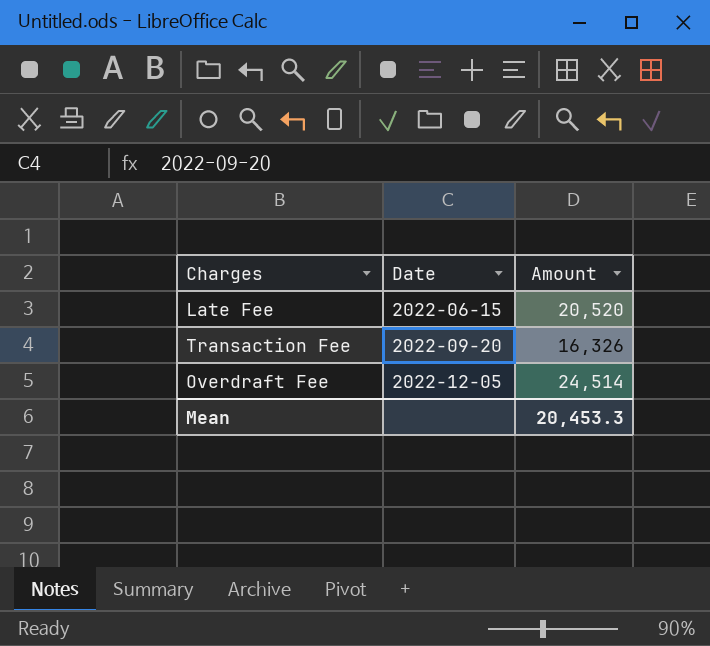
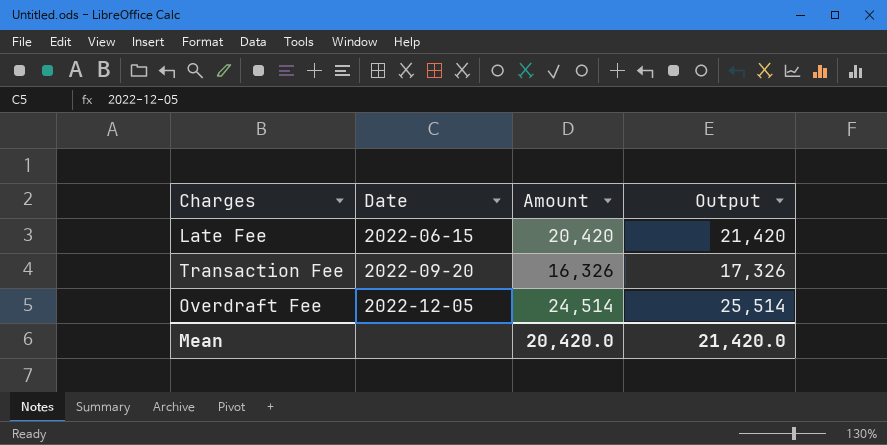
column Output | formula: none -> [Amount] + 1000
Late Fee | Amount: 20,520 -> 20,420
Mean | Amount: 20,453.3 -> 20,420.0

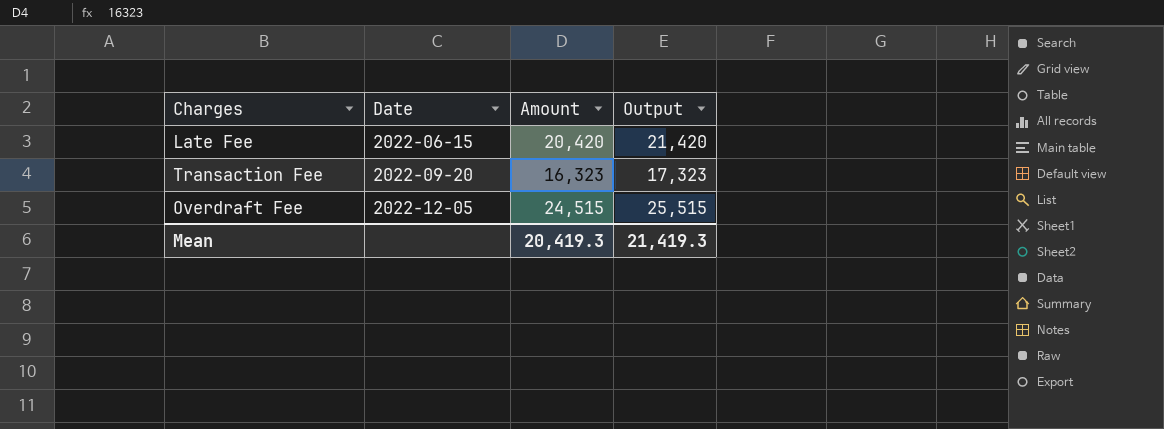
Transaction Fee | Amount: 16,326 -> 16,323
Transaction Fee | Output: 17,326 -> 17,323
Overdraft Fee | Amount: 24,514 -> 24,515
Overdraft Fee | Output: 25,514 -> 25,515
Mean | Amount: 20,420.0 -> 20,419.3
Mean | Output: 21,420.0 -> 21,419.3

